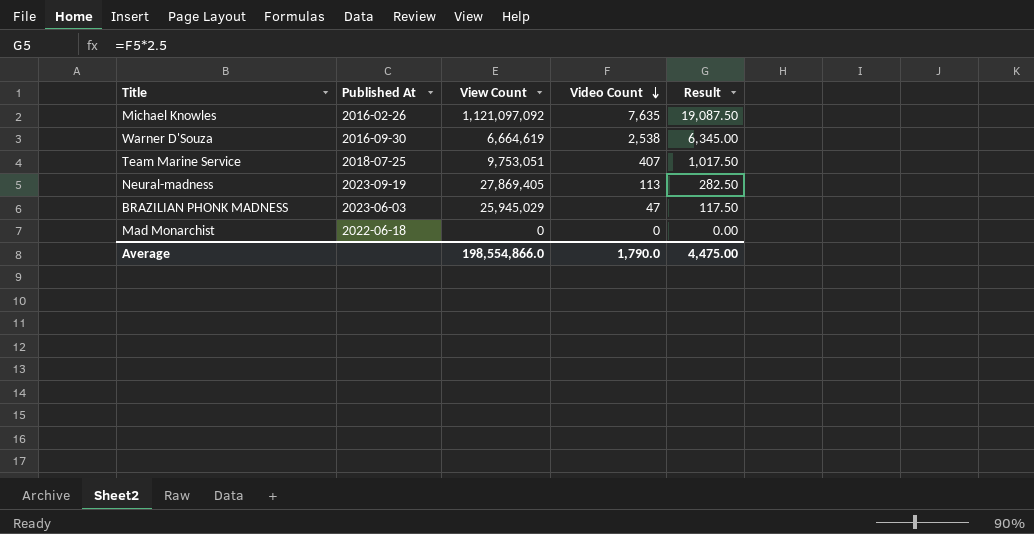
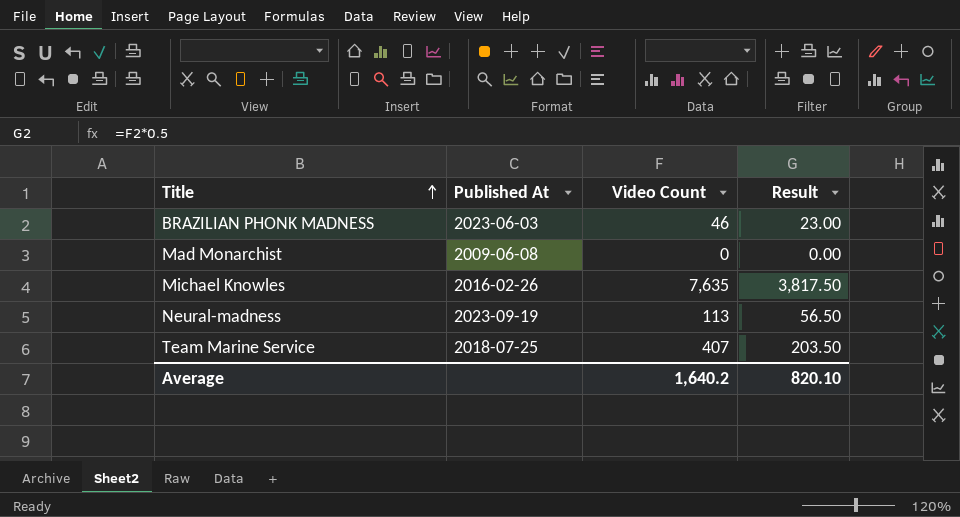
row order: Video Count descending -> Title ascending
column View Count | position: 3 -> none
column Result | formula: [Video Count] * 2.5 -> [Video Count] * 0.5
row Warner D'Souza: 2016-09-30 | 6,664,619 | 2,538 | 6,345.00 -> none
BRAZILIAN PHONK MADNESS | Video Count: 47 -> 46
Mad Monarchist | Published At: 2022-06-18 -> 2009-06-08
Average | Video Count: 1,790.0 -> 1,640.2
Average | Result: 4,475.00 -> 820.10

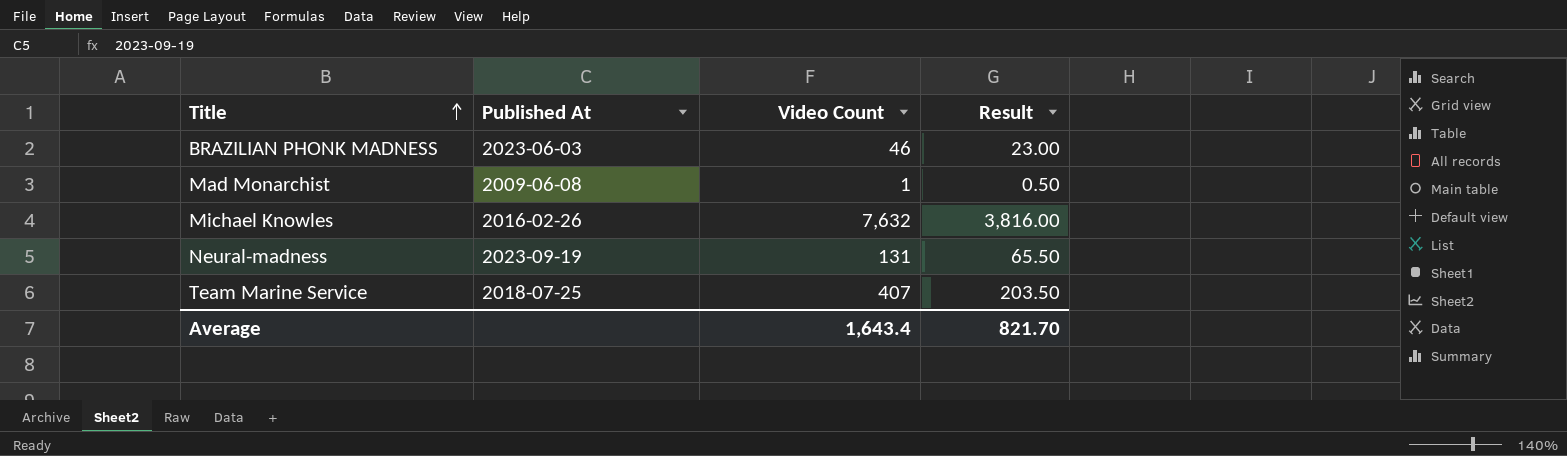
Mad Monarchist | Video Count: 0 -> 1
Mad Monarchist | Result: 0.00 -> 0.50
Michael Knowles | Video Count: 7,635 -> 7,632
Michael Knowles | Result: 3,817.50 -> 3,816.00
Neural-madness | Video Count: 113 -> 131
Neural-madness | Result: 56.50 -> 65.50
Average | Video Count: 1,640.2 -> 1,643.4
Average | Result: 820.10 -> 821.70

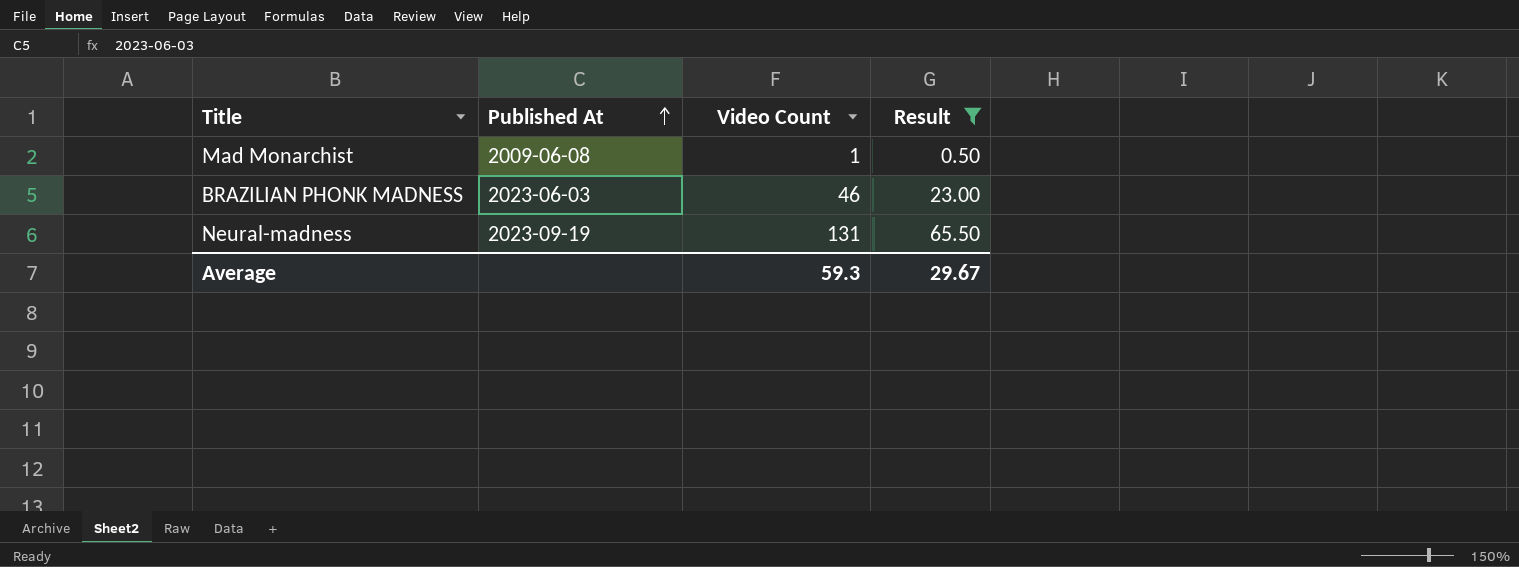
filter: none -> Result <= 65.50
row order: Title ascending -> Published At ascending
Average | Video Count: 1,643.4 -> 59.3
Average | Result: 821.70 -> 29.67

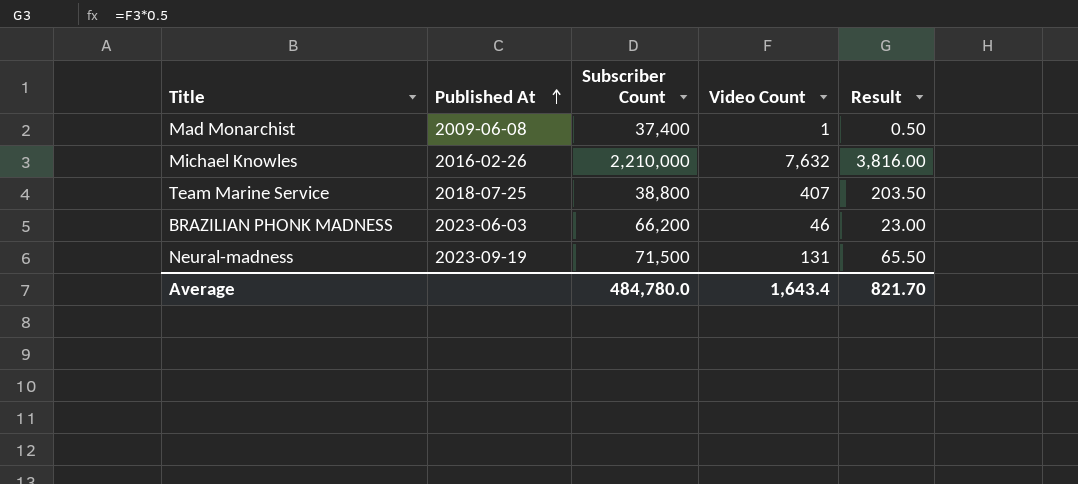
filter: Result <= 65.50 -> none
column Subscriber Count | position: none -> 3
Average | Video Count: 59.3 -> 1,643.4
Average | Result: 29.67 -> 821.70

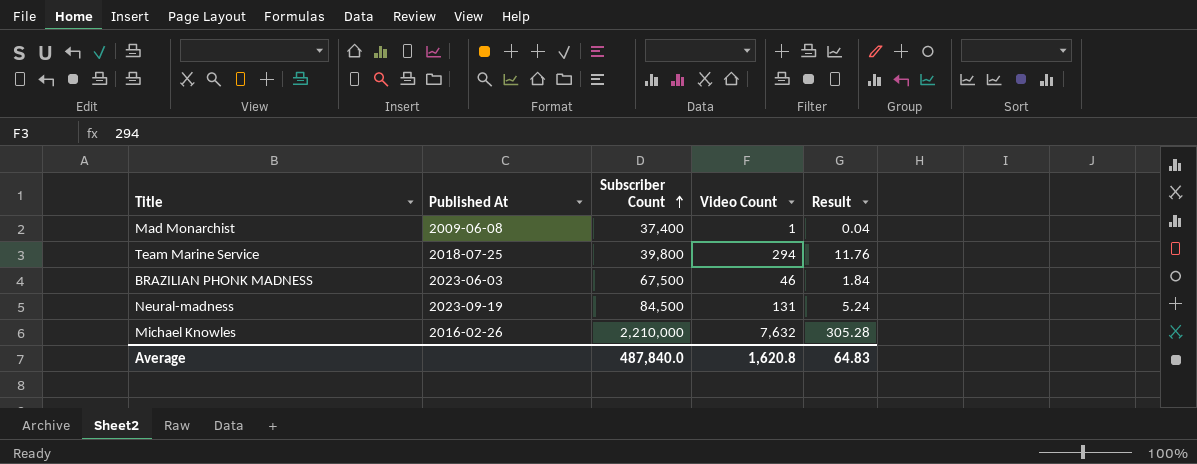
row order: Published At ascending -> Subscriber Count ascending
column Result | formula: [Video Count] * 0.5 -> [Video Count] * 0.04
Team Marine Service | Subscriber Count: 38,800 -> 39,800
Team Marine Service | Video Count: 407 -> 294
BRAZILIAN PHONK MADNESS | Subscriber Count: 66,200 -> 67,500
Neural-madness | Subscriber Count: 71,500 -> 84,500
Average | Subscriber Count: 484,780.0 -> 487,840.0
Average | Video Count: 1,643.4 -> 1,620.8
Average | Result: 821.70 -> 64.83

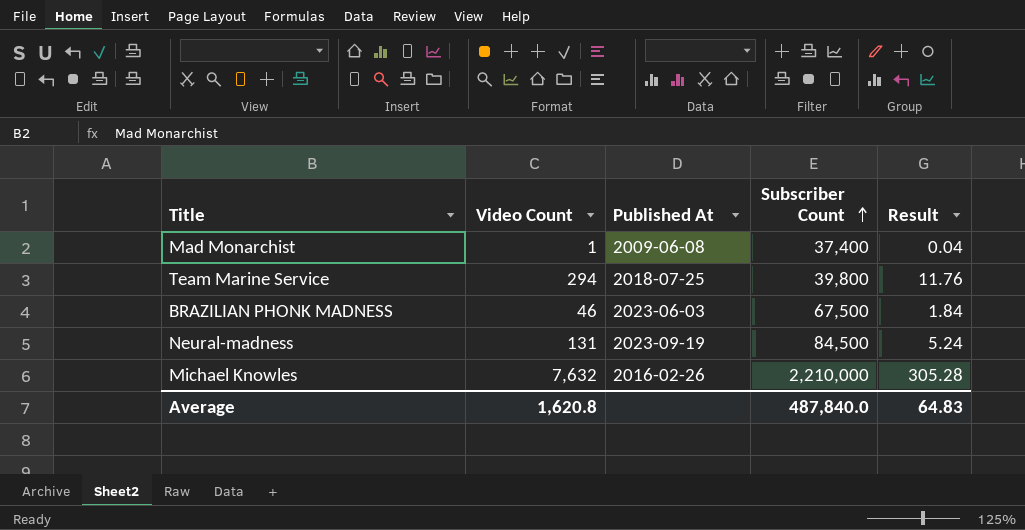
column Video Count | position: 4 -> 2

